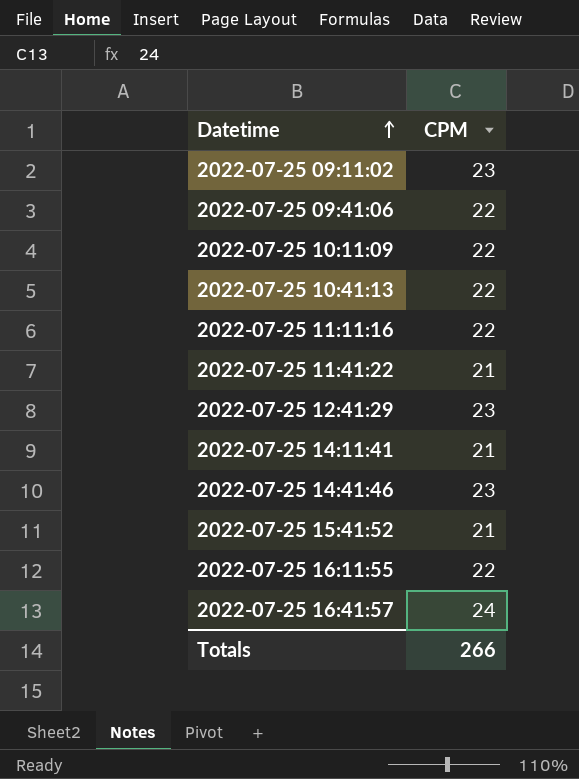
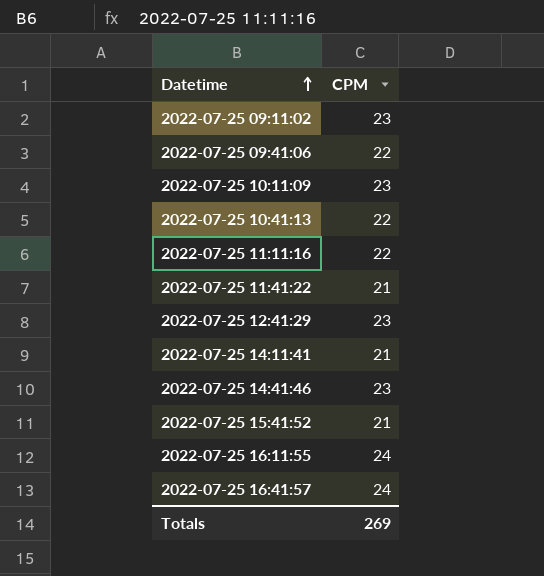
2022-07-25 10:11:09 | CPM: 22 -> 23
2022-07-25 16:11:55 | CPM: 22 -> 24
Totals | CPM: 266 -> 269

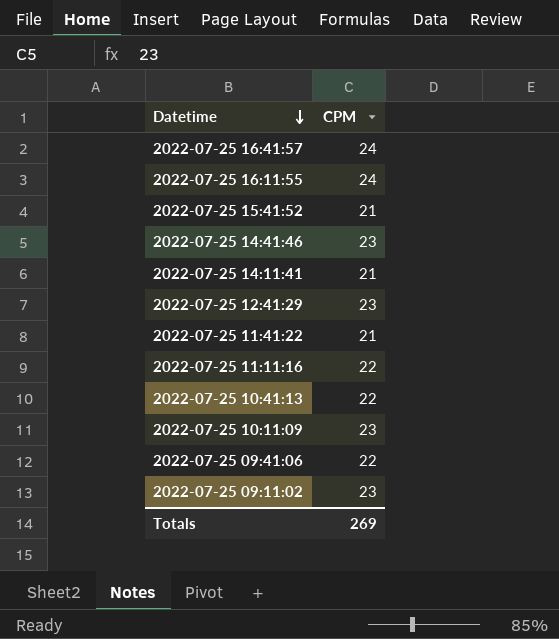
row order: Datetime ascending -> Datetime descending

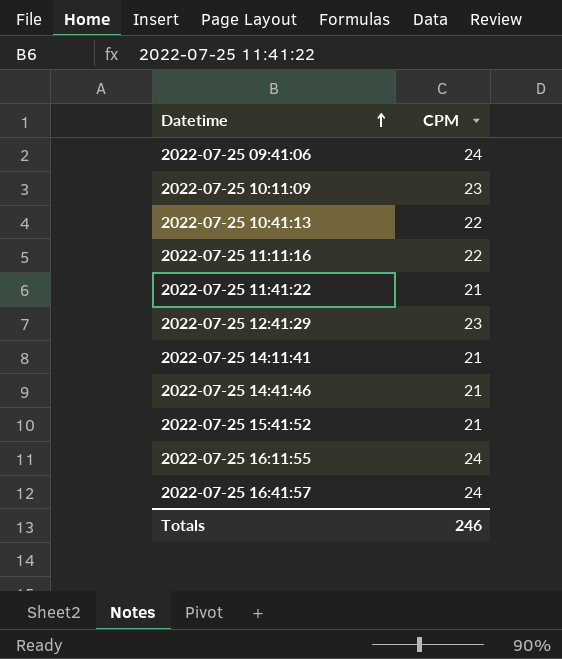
row order: Datetime descending -> Datetime ascending
row 2022-07-25 09:11:02: 23 -> none
2022-07-25 09:41:06 | CPM: 22 -> 24
2022-07-25 14:41:46 | CPM: 23 -> 21
Totals | CPM: 269 -> 246

